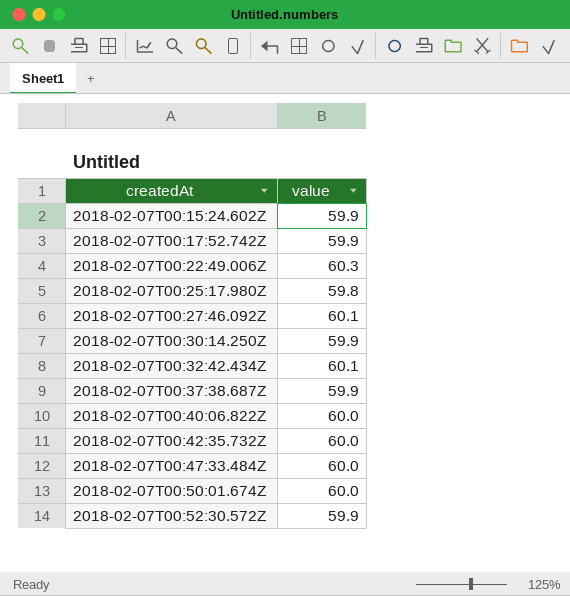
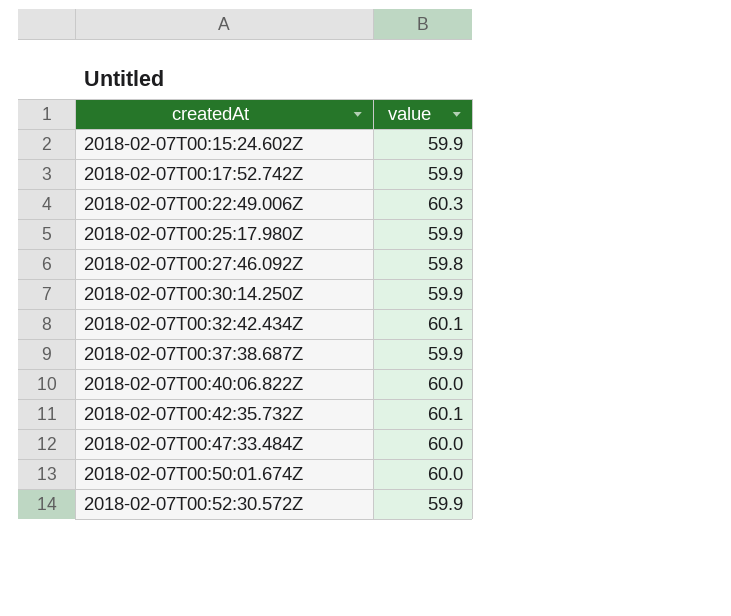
2018-02-07T00:25:17.980Z | value: 59.8 -> 59.9
2018-02-07T00:27:46.092Z | value: 60.1 -> 59.8
2018-02-07T00:42:35.732Z | value: 60.0 -> 60.1

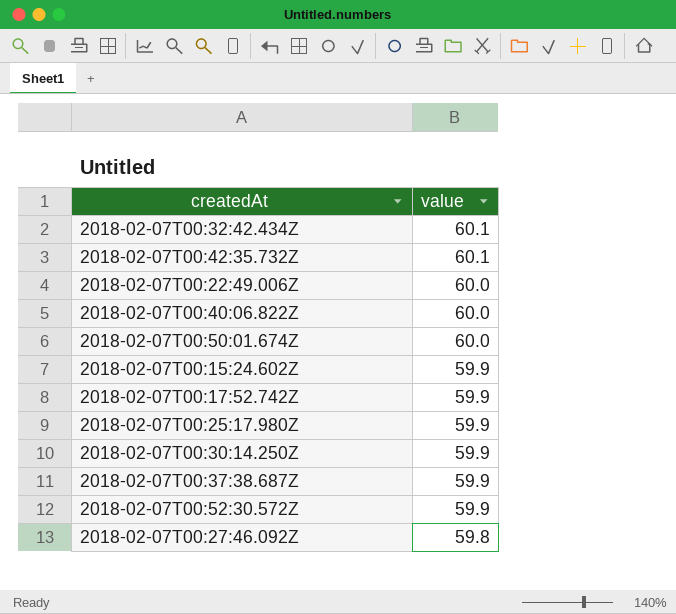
row order: createdAt ascending -> value descending
row 2018-02-07T00:47:33.484Z: 60.0 -> none
2018-02-07T00:22:49.006Z | value: 60.3 -> 60.0

